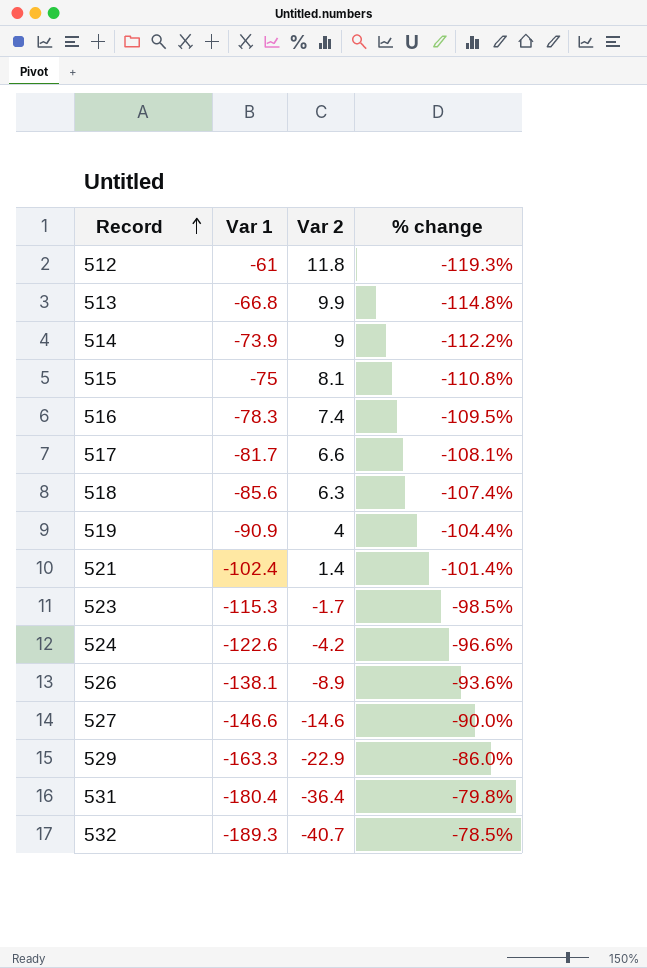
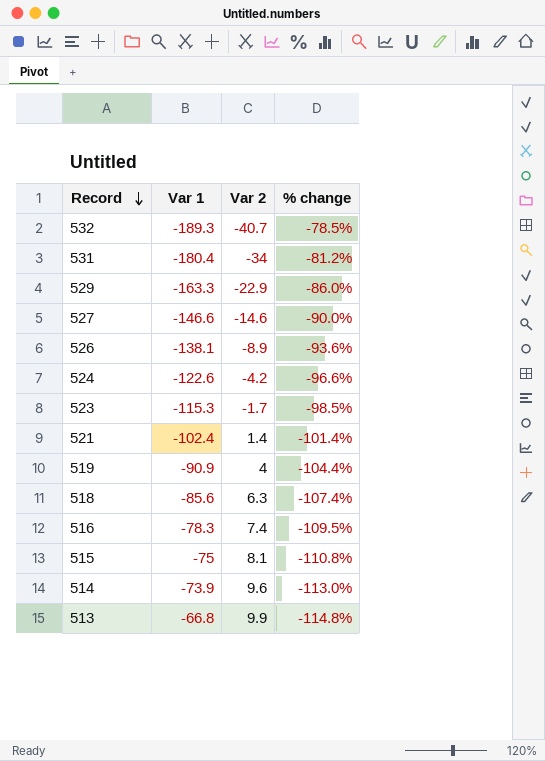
row order: Record ascending -> Record descending
row 512: -61 | 11.8 | -119.3% -> none
row 517: -81.7 | 6.6 | -108.1% -> none
531 | Var 2: -36.4 -> -34
531 | % change: -79.8% -> -81.2%
514 | Var 2: 9 -> 9.6
514 | % change: -112.2% -> -113.0%

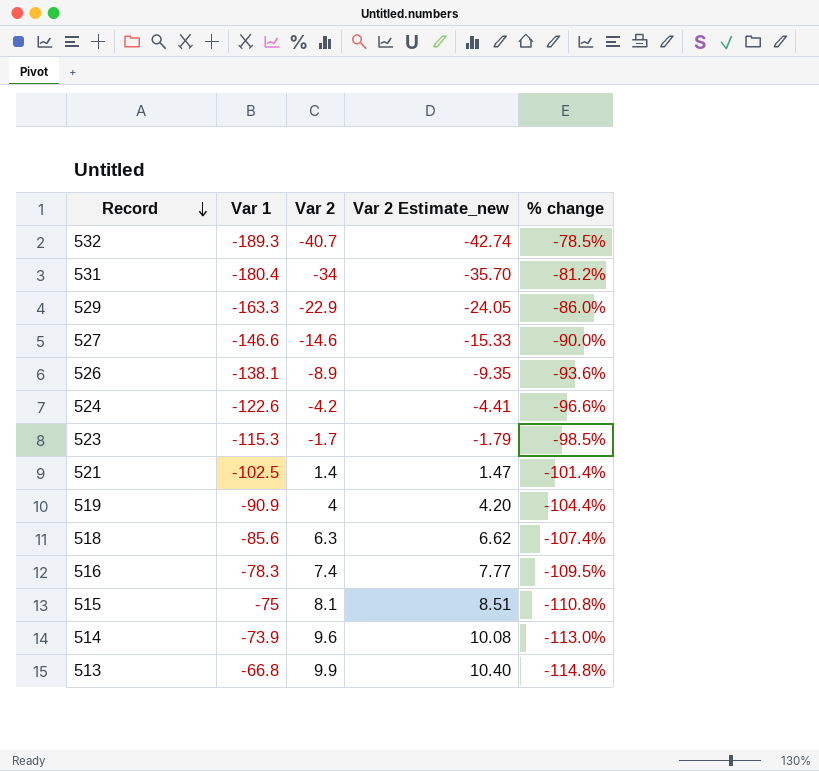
column Var 2 Estimate_new | formula: none -> [Var 2] * 1.05
521 | Var 1: -102.4 -> -102.5

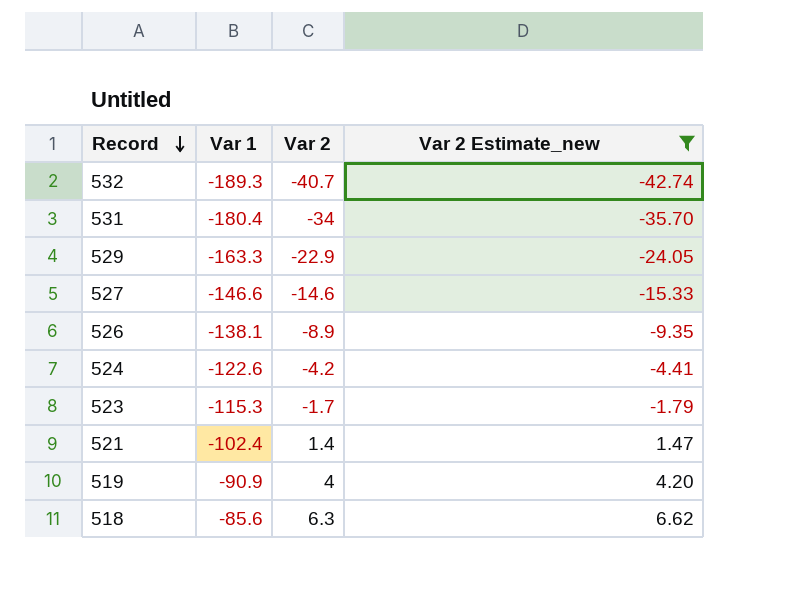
filter: none -> Var 2 Estimate_new <= 6.62
column % change | formula: ([Var 2] - [Var 1]) / [Var 1] -> none
521 | Var 1: -102.5 -> -102.4

